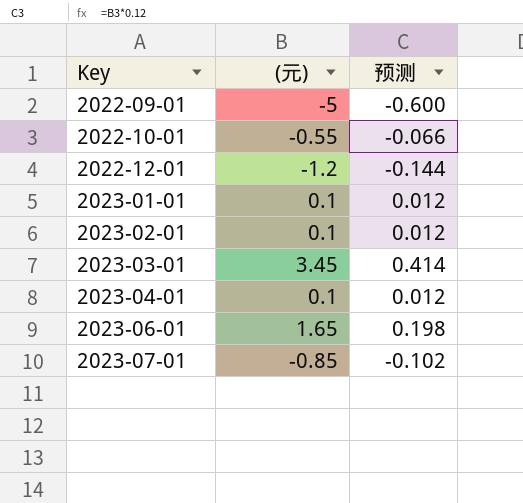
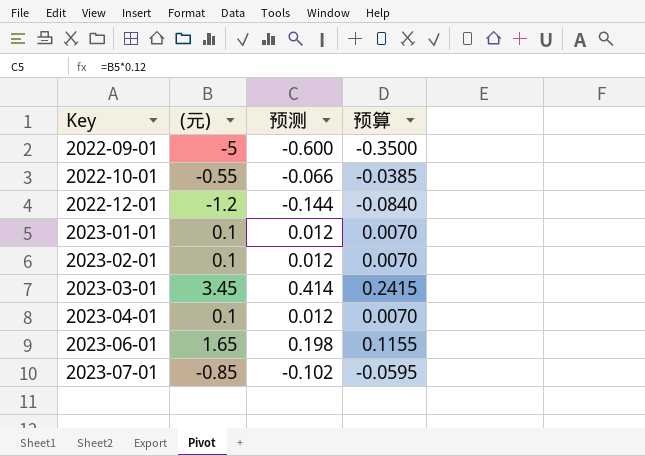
column 预算 | formula: none -> [(元)] * 0.07

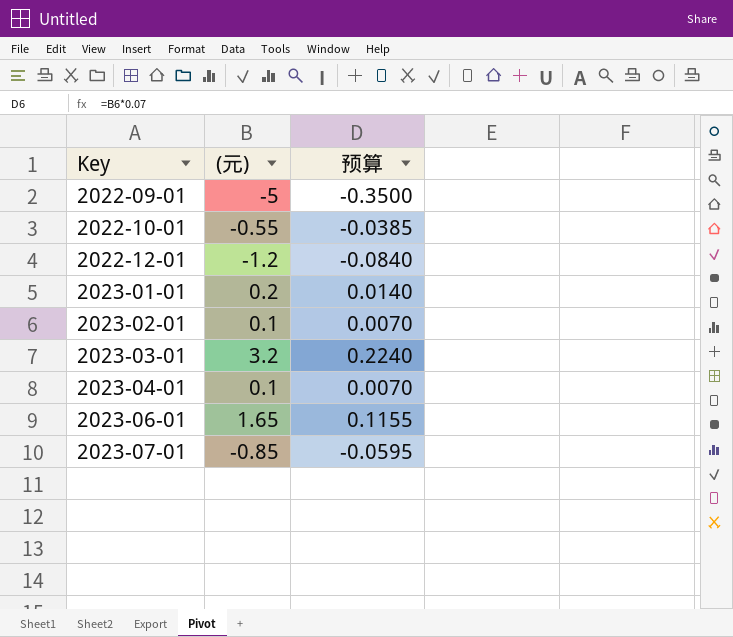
column 预测 | formula: [(元)] * 0.12 -> none
2023-01-01 | (元): 0.1 -> 0.2
2023-01-01 | 预算: 0.0070 -> 0.0140
2023-03-01 | (元): 3.45 -> 3.2
2023-03-01 | 预算: 0.2415 -> 0.2240

